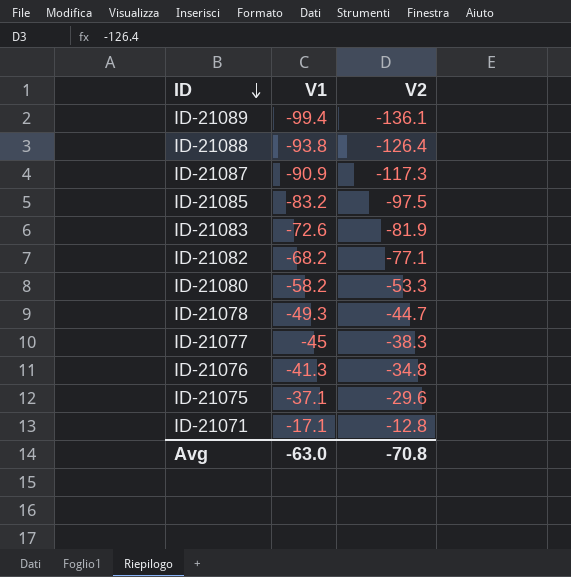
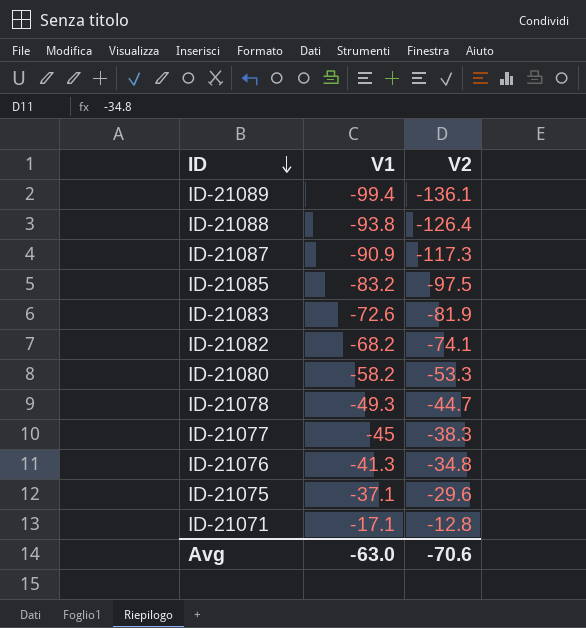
ID-21082 | V2: -77.1 -> -74.1
Avg | V2: -70.8 -> -70.6

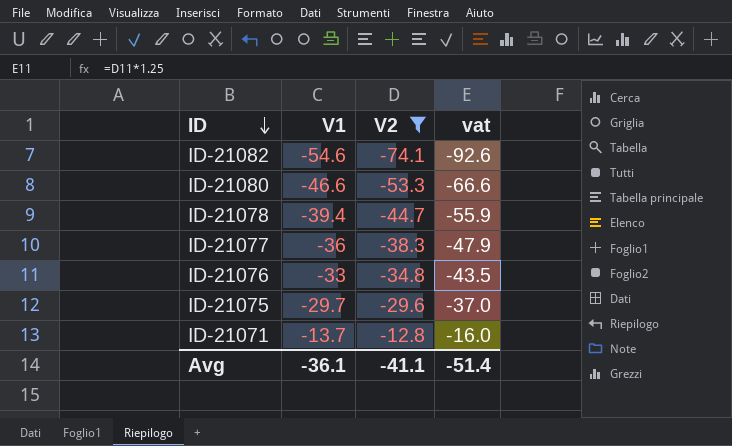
filter: none -> V2 >= -74.1
column vat | formula: none -> [V2] * 1.25
ID-21082 | V1: -68.2 -> -54.6
ID-21080 | V1: -58.2 -> -46.6
ID-21078 | V1: -49.3 -> -39.4
ID-21077 | V1: -45 -> -36
ID-21076 | V1: -41.3 -> -33
ID-21075 | V1: -37.1 -> -29.7
ID-21071 | V1: -17.1 -> -13.7
Avg | V1: -63.0 -> -36.1
Avg | V2: -70.6 -> -41.1

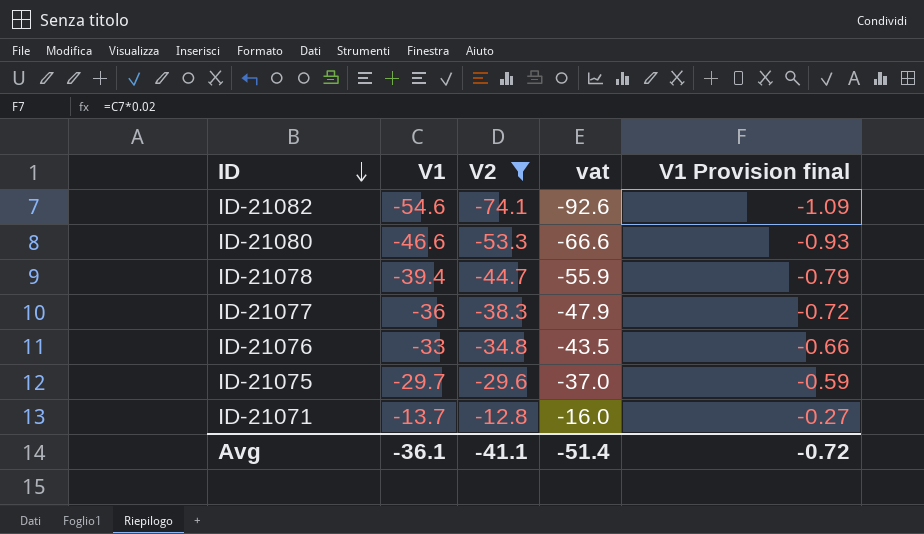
column V1 Provision final | formula: none -> [V1] * 0.02

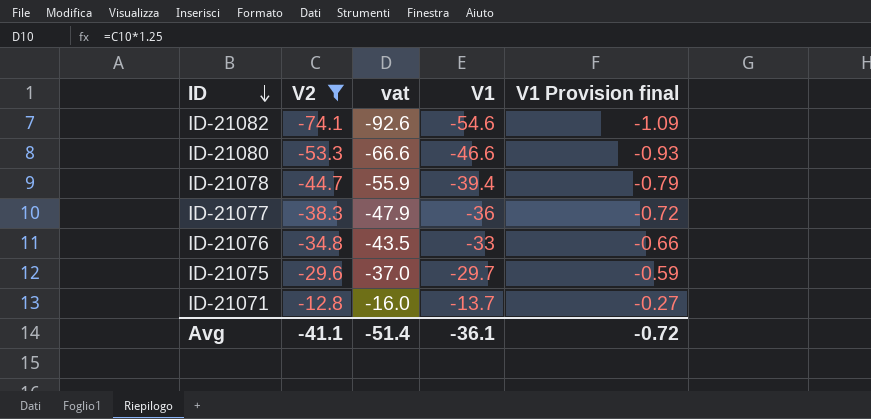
column V1 | position: 2 -> 4

